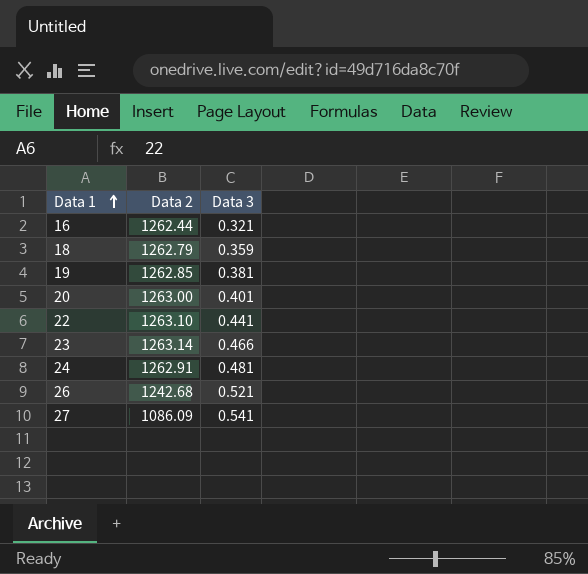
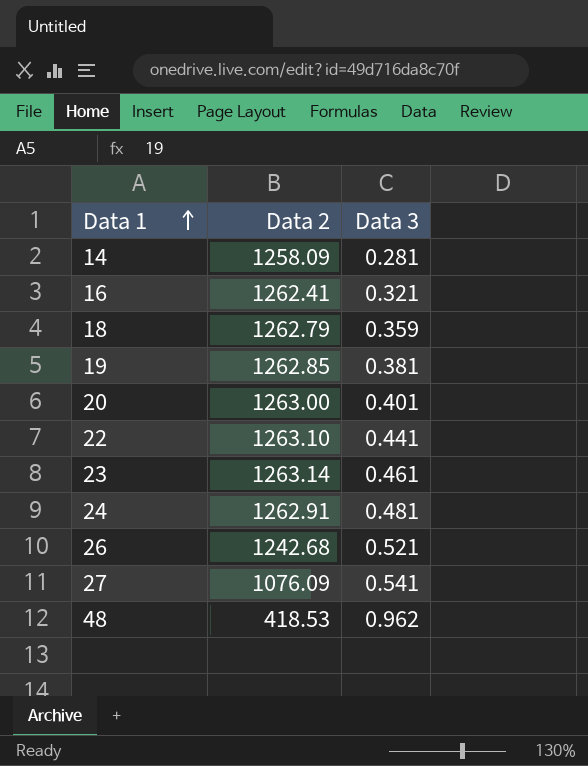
row 14: none -> 1258.09 | 0.281
16 | Data 2: 1262.44 -> 1262.41
23 | Data 3: 0.466 -> 0.461
27 | Data 2: 1086.09 -> 1076.09
row 48: none -> 418.53 | 0.962

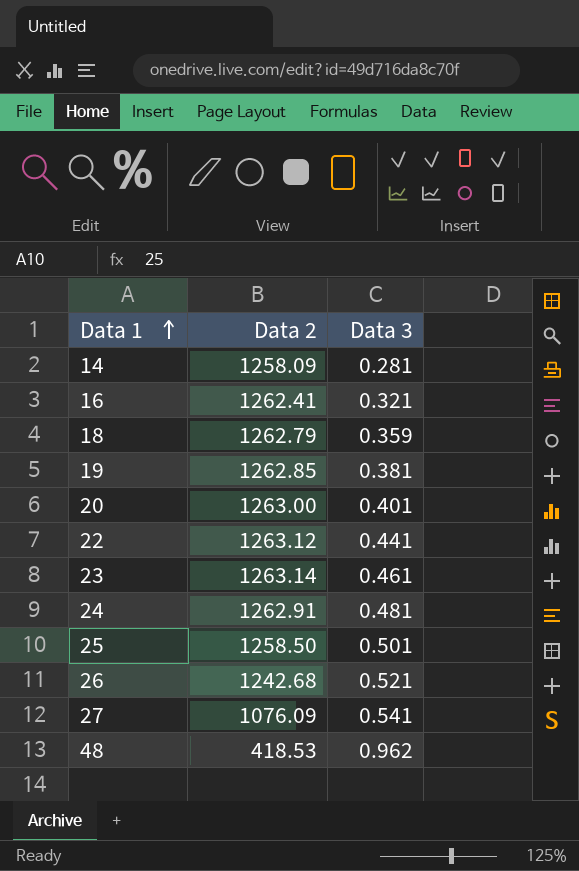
22 | Data 2: 1263.10 -> 1263.12
row 25: none -> 1258.50 | 0.501

